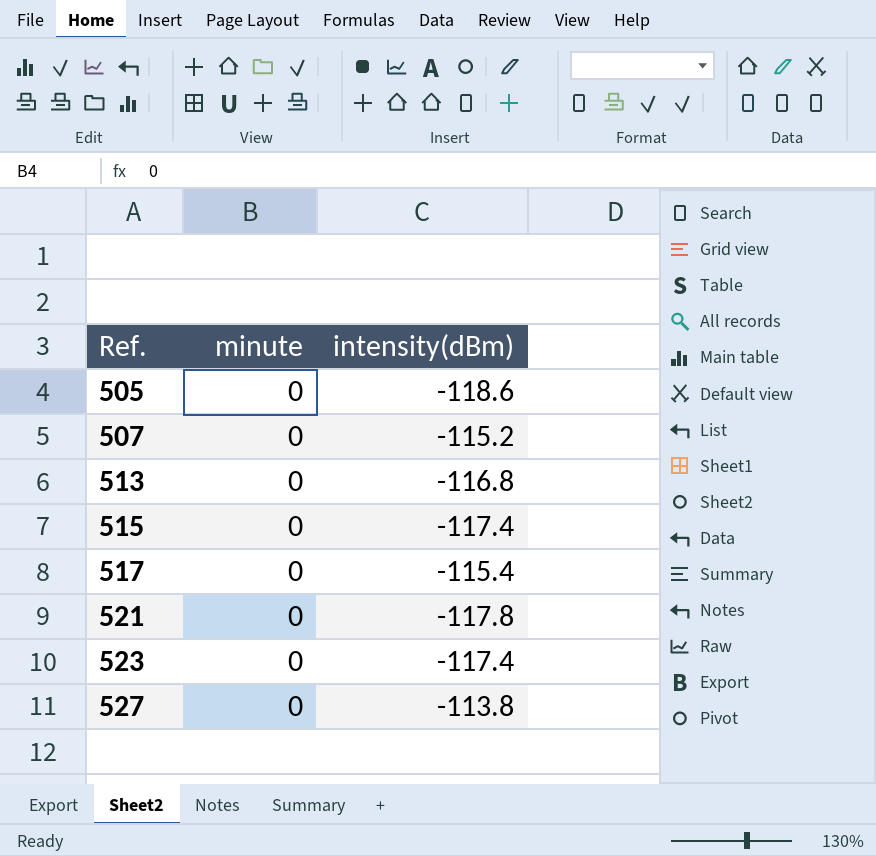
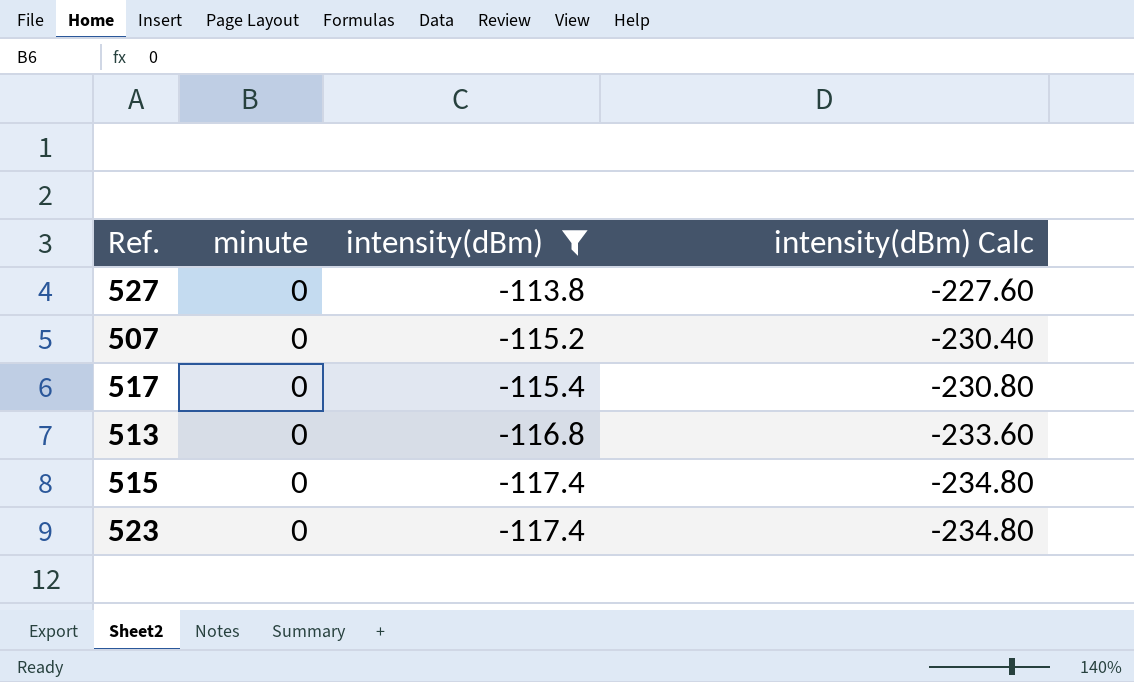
filter: none -> intensity(dBm) >= -117.4
row order: Ref. ascending -> intensity(dBm) descending
column intensity(dBm) Calc | formula: none -> [intensity(dBm)] * 2

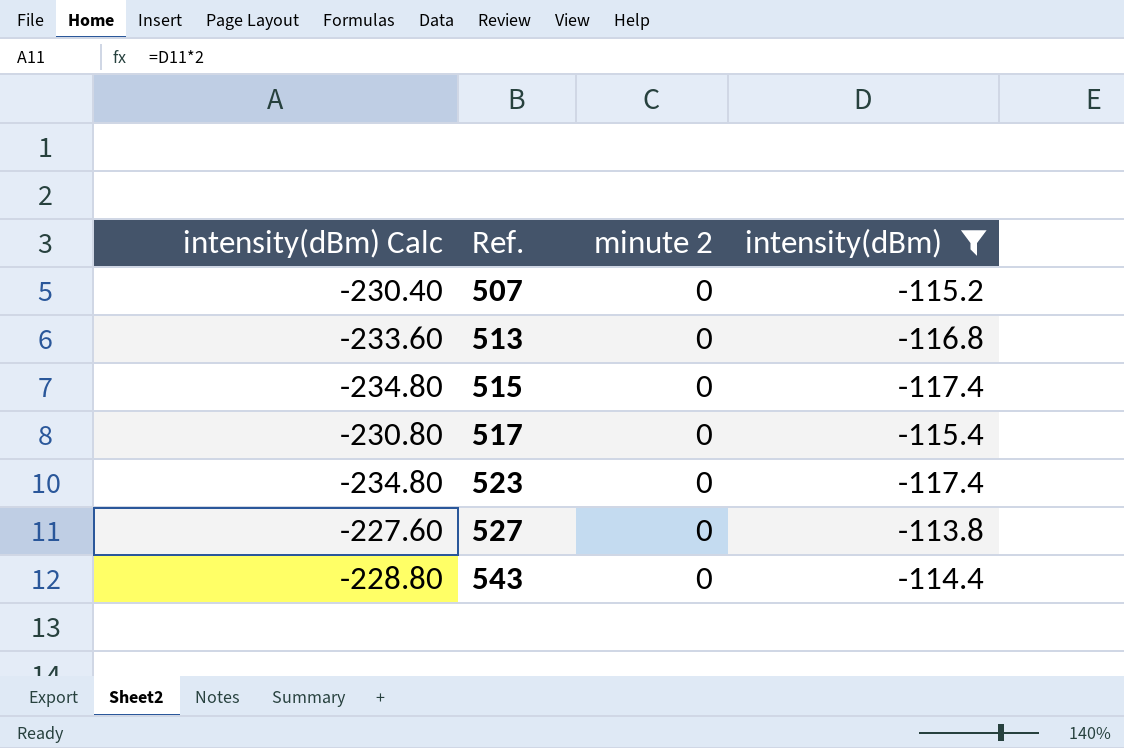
row order: intensity(dBm) descending -> Ref. ascending
column intensity(dBm) Calc | position: 4 -> 1
column name: minute -> minute 2
row 543: none -> -228.80 | 0 | -114.4

